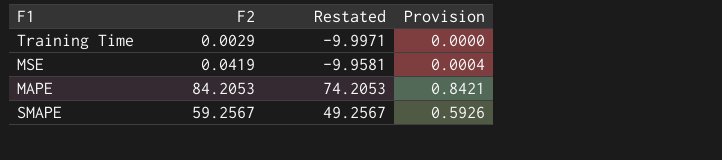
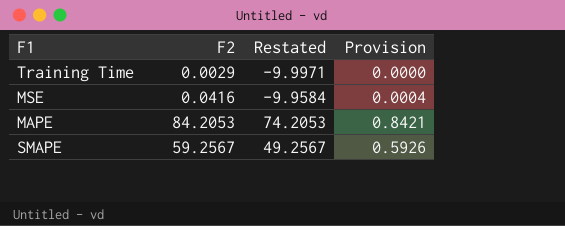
MSE | F2: 0.0419 -> 0.0416
MSE | Restated: -9.9581 -> -9.9584

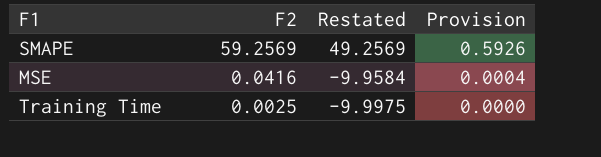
row order: none -> F2 descending
row MAPE: 84.2053 | 74.2053 | 0.8421 -> none
SMAPE | F2: 59.2567 -> 59.2569
SMAPE | Restated: 49.2567 -> 49.2569
Training Time | F2: 0.0029 -> 0.0025
Training Time | Restated: -9.9971 -> -9.9975

